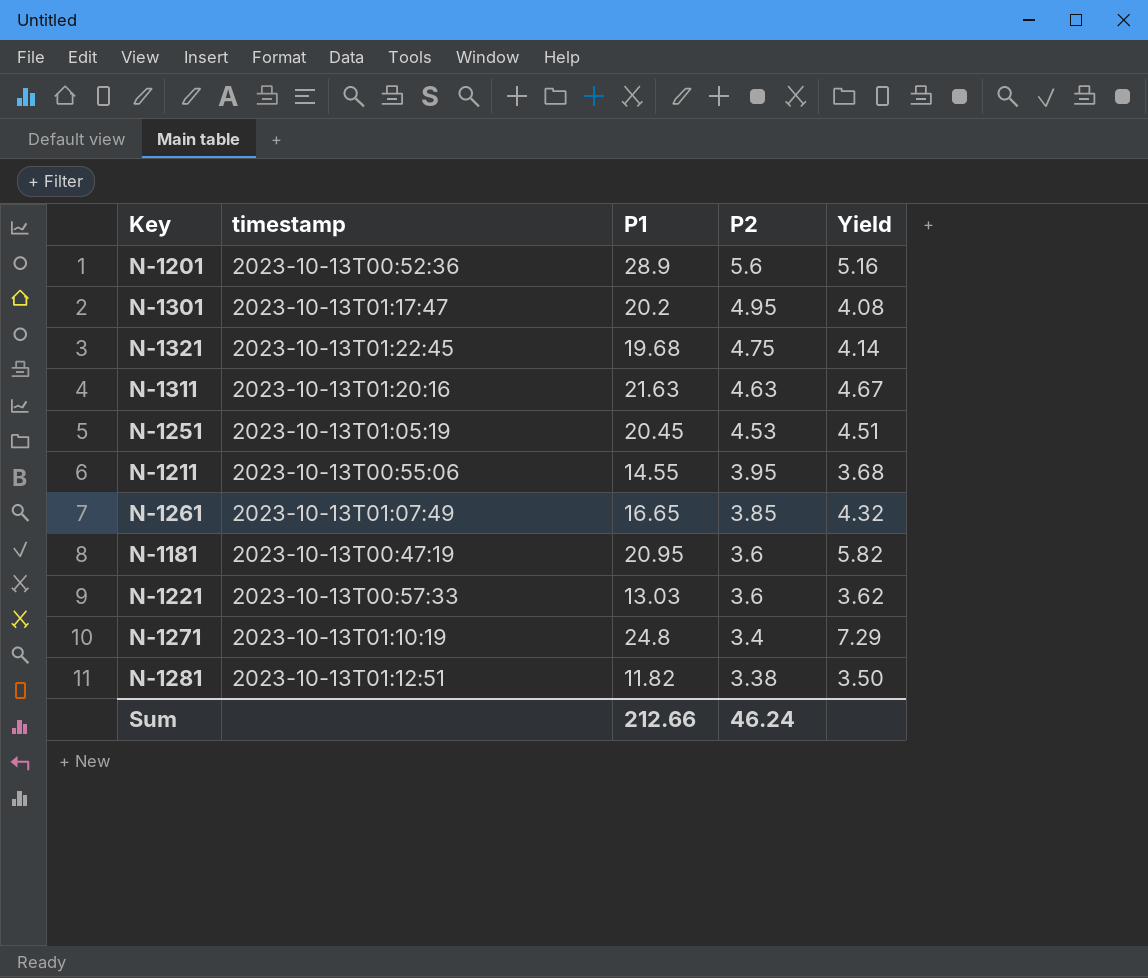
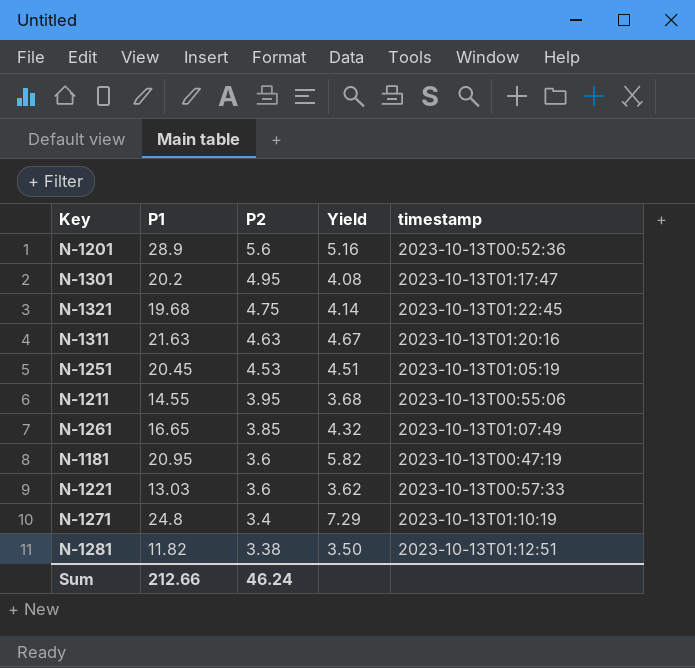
column timestamp | position: 2 -> 5

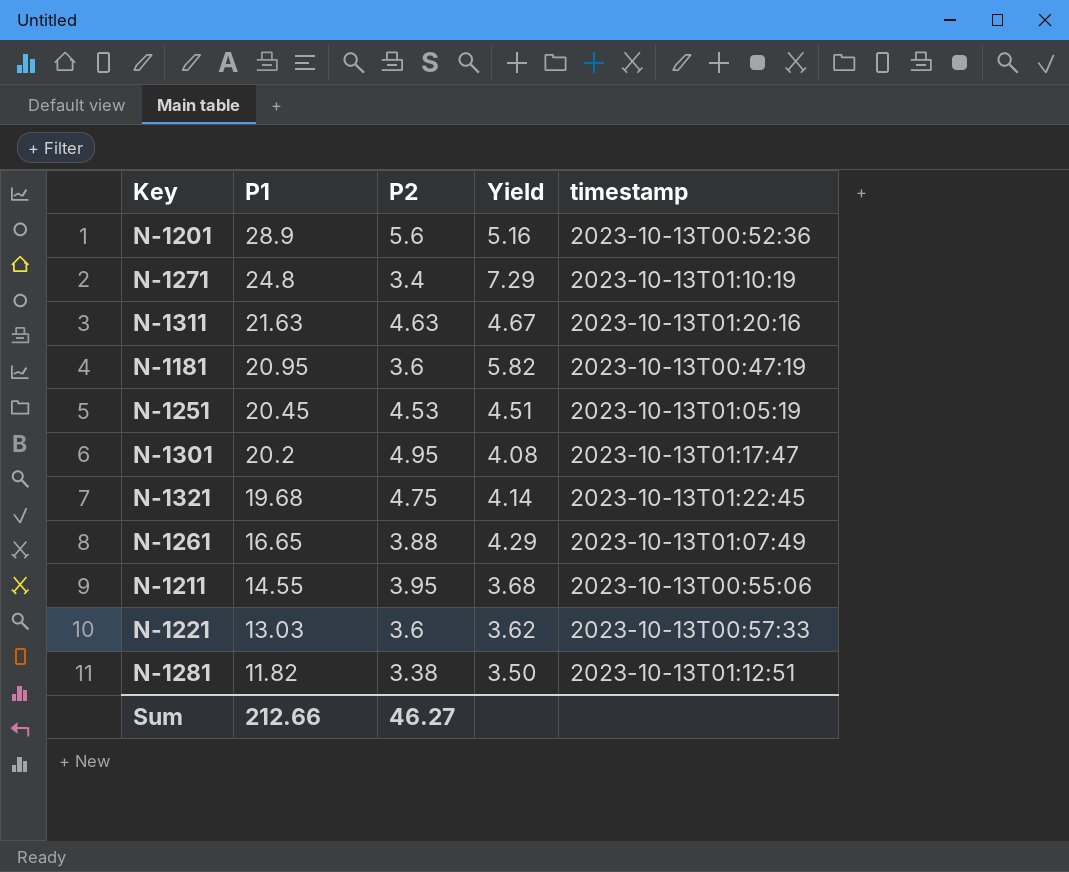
row order: P2 descending -> P1 descending
N-1261 | P2: 3.85 -> 3.88
N-1261 | Yield: 4.32 -> 4.29
Sum | P2: 46.24 -> 46.27

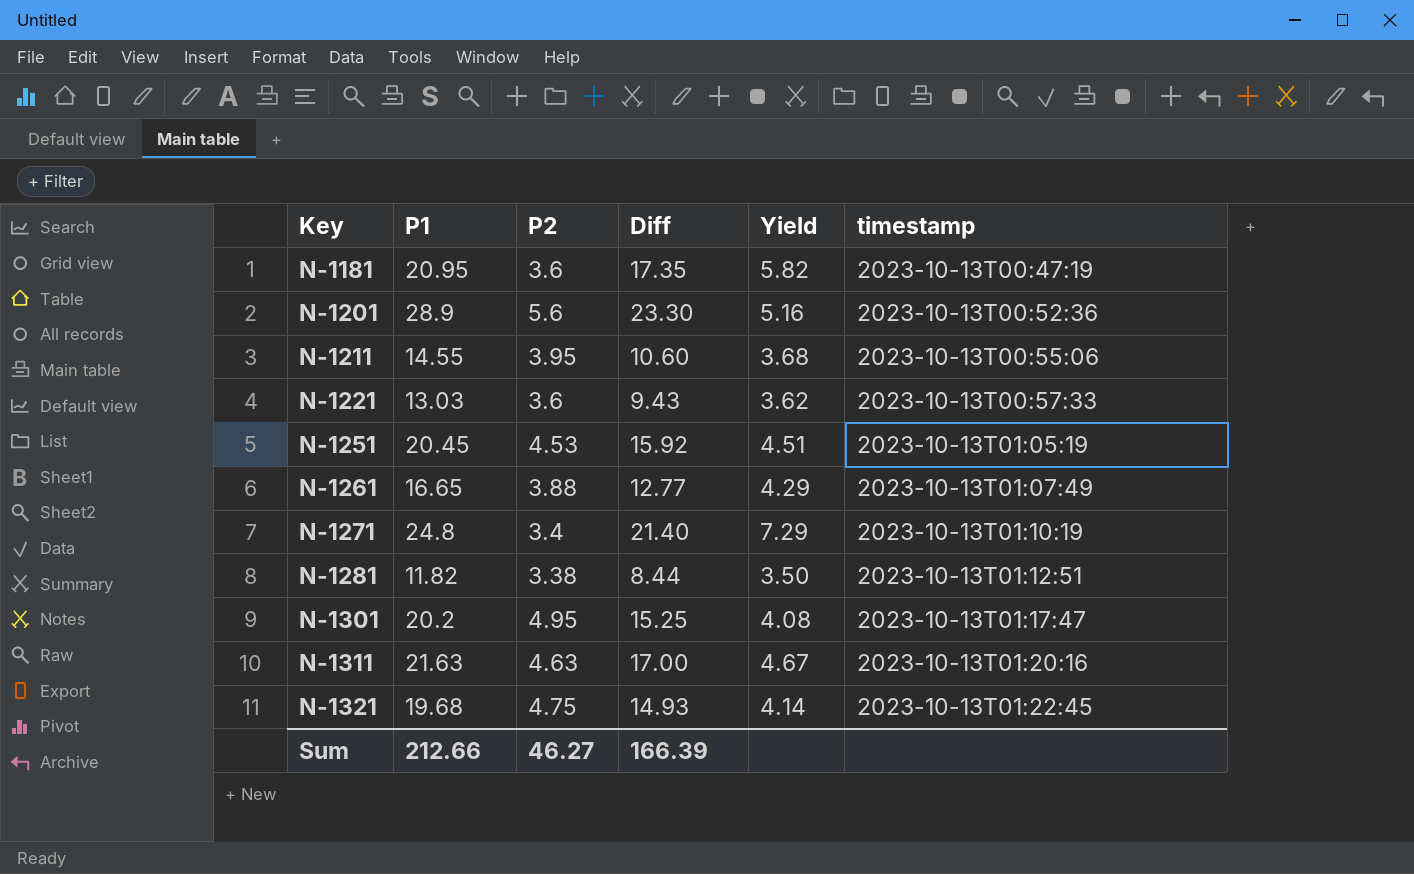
row order: P1 descending -> Key ascending
column Diff | formula: none -> [P1] - [P2]

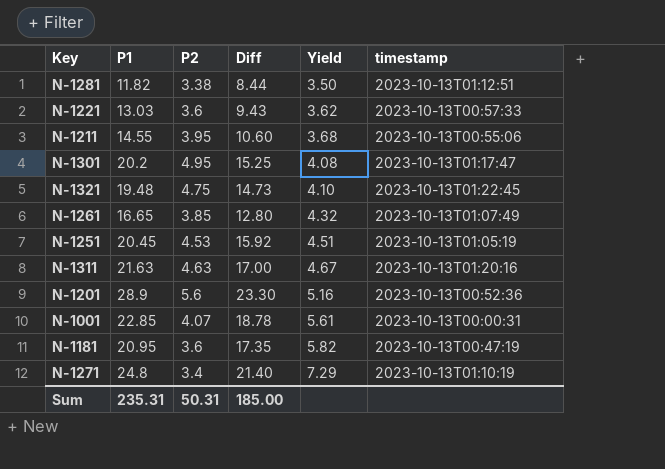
row order: Key ascending -> Yield ascending
N-1321 | P1: 19.68 -> 19.48
N-1321 | Diff: 14.93 -> 14.73
N-1321 | Yield: 4.14 -> 4.10
N-1261 | P2: 3.88 -> 3.85
N-1261 | Diff: 12.77 -> 12.80
N-1261 | Yield: 4.29 -> 4.32
row N-1001: none -> 22.85 | 4.07 | 18.78 | 5.61 | 2023-10-13T00:00:31
Sum | P1: 212.66 -> 235.31
Sum | P2: 46.27 -> 50.31
Sum | Diff: 166.39 -> 185.00

